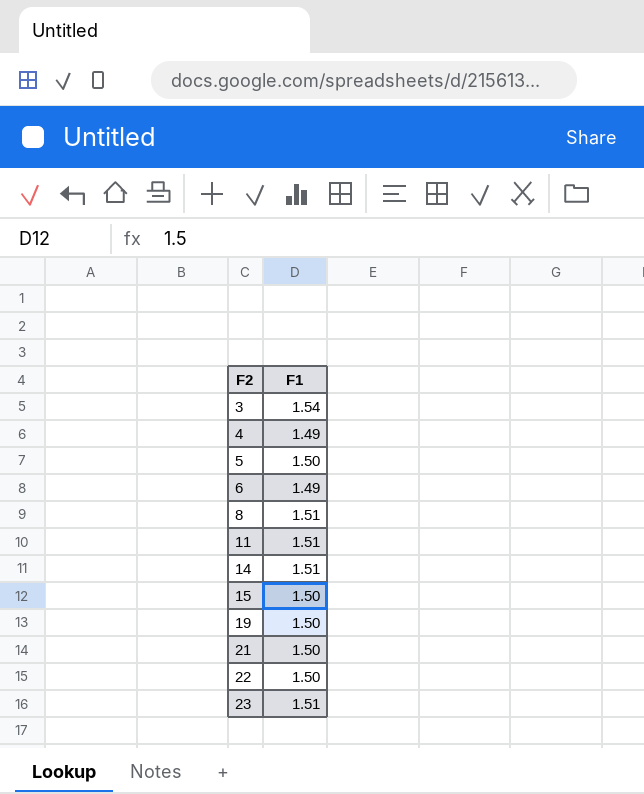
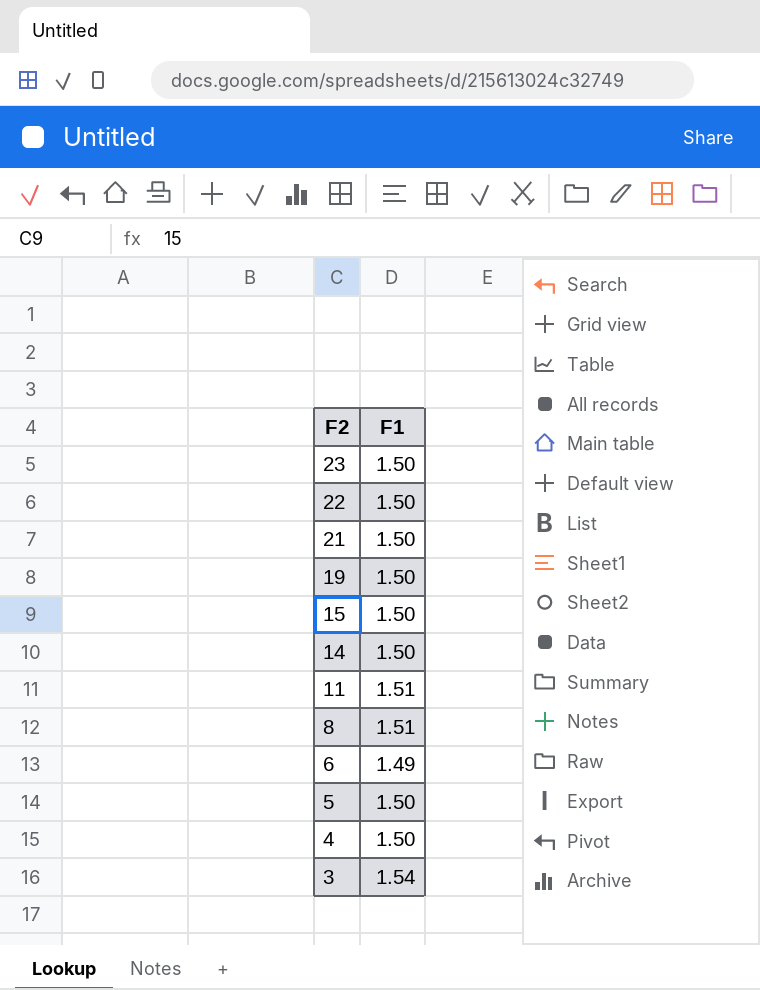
row order: F2 ascending -> F2 descending
23 | F1: 1.51 -> 1.50
14 | F1: 1.51 -> 1.50
4 | F1: 1.49 -> 1.50

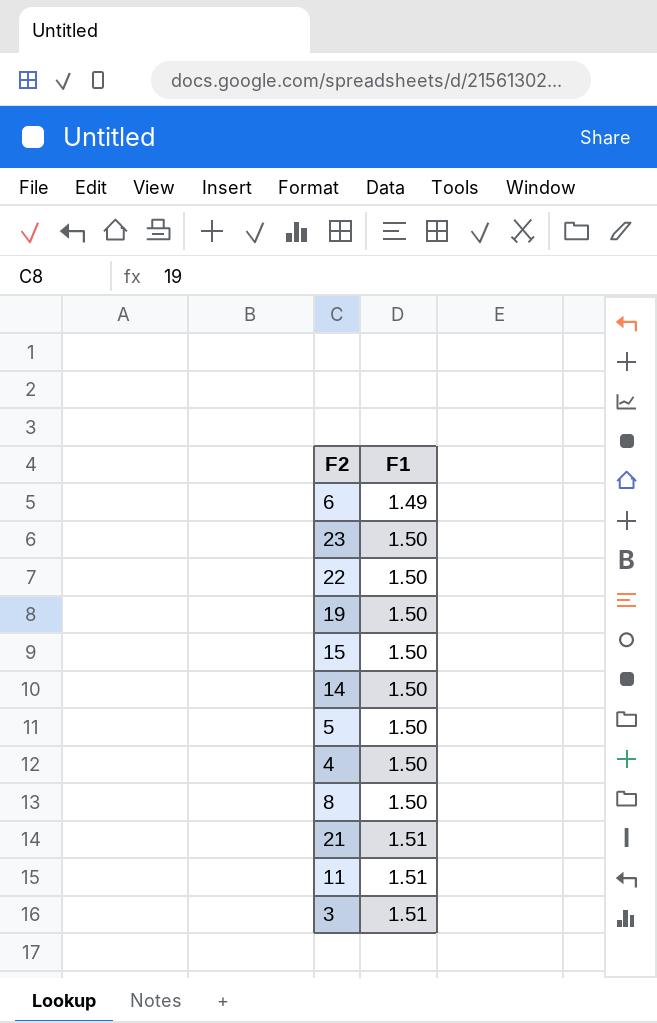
row order: F2 descending -> F1 ascending
8 | F1: 1.51 -> 1.50
21 | F1: 1.50 -> 1.51
3 | F1: 1.54 -> 1.51

